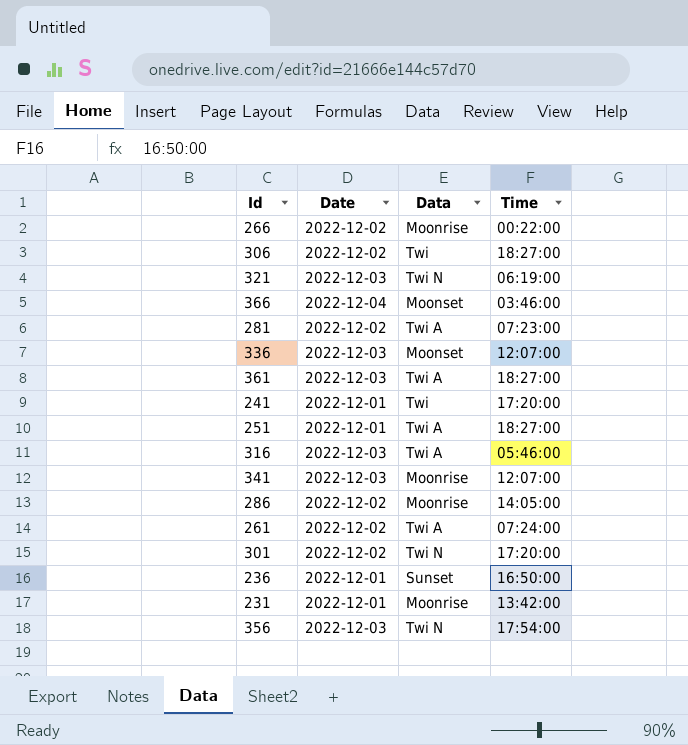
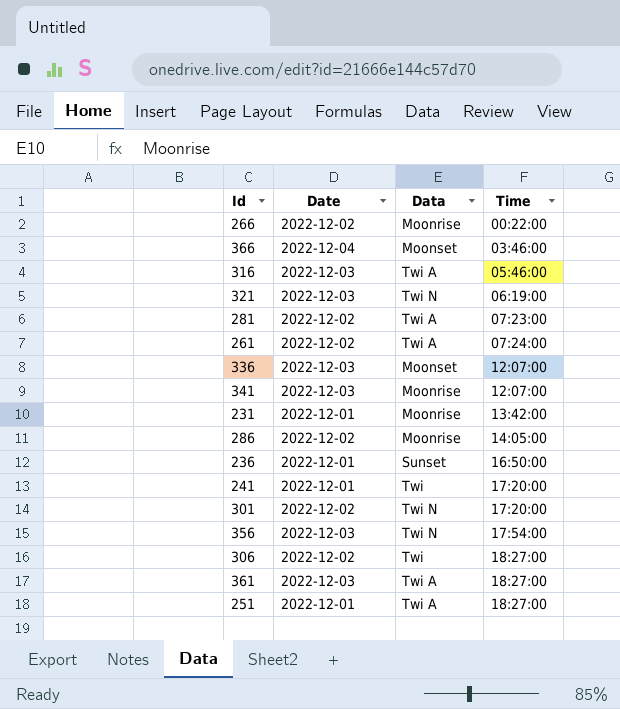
row order: none -> Time ascending

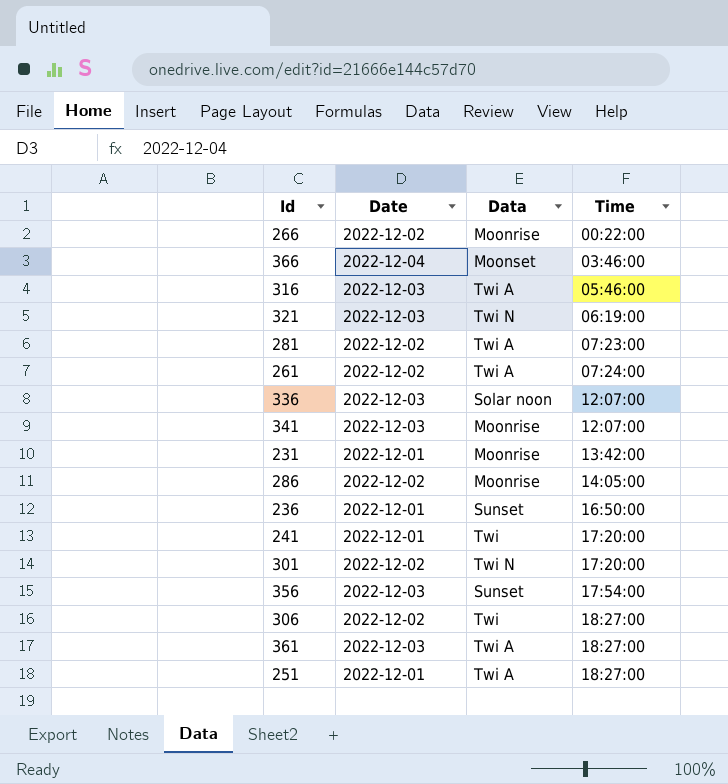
336 | Data: Moonset -> Solar noon
356 | Data: Twi N -> Sunset

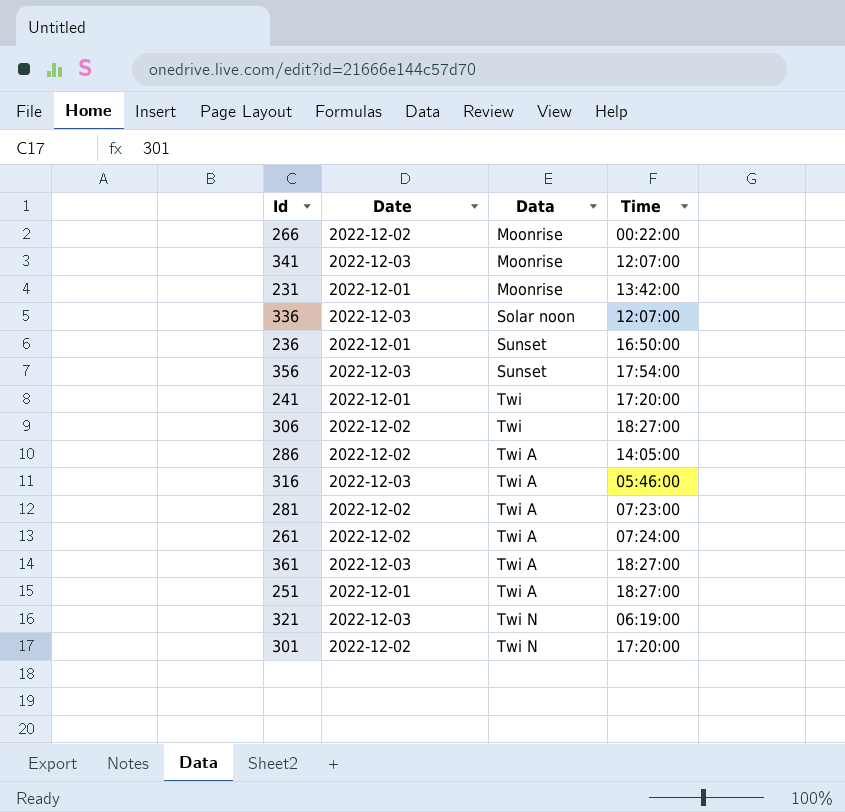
row order: Time ascending -> Data ascending
row 366: 2022-12-04 | Moonset | 03:46:00 -> none
286 | Data: Moonrise -> Twi A

